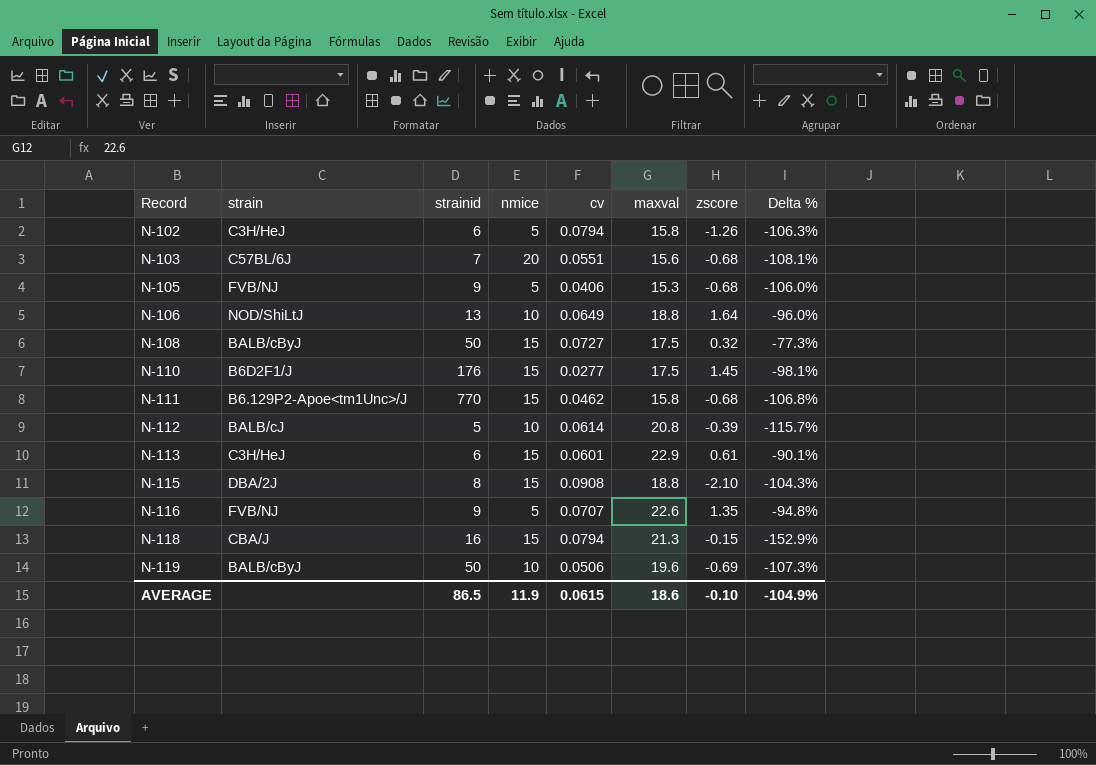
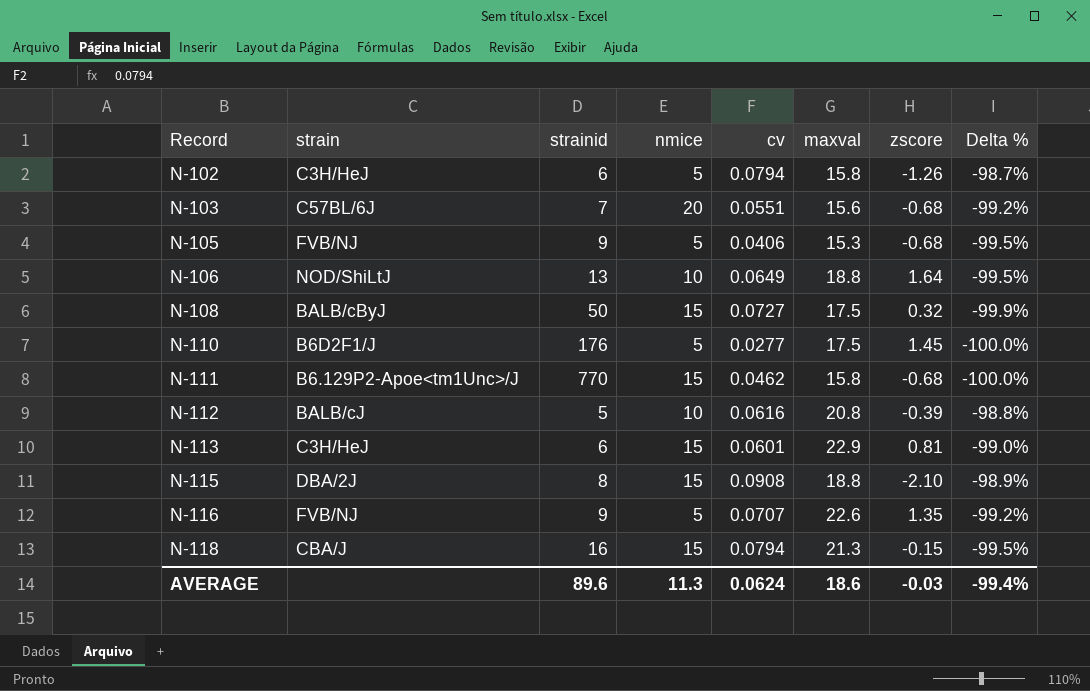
column Delta % | formula: ([cv] - [zscore]) / [zscore] -> ([cv] - [strainid]) / [strainid]
row N-119: BALB/cByJ | 50 | 10 | 0.0506 | 19.6 | -0.69 | -107.3% -> none
N-110 | nmice: 15 -> 5
N-112 | cv: 0.0614 -> 0.0616
N-113 | zscore: 0.61 -> 0.81
AVERAGE | strainid: 86.5 -> 89.6
AVERAGE | nmice: 11.9 -> 11.3
AVERAGE | cv: 0.0615 -> 0.0624
AVERAGE | zscore: -0.10 -> -0.03
AVERAGE | Delta %: -104.9% -> -99.4%

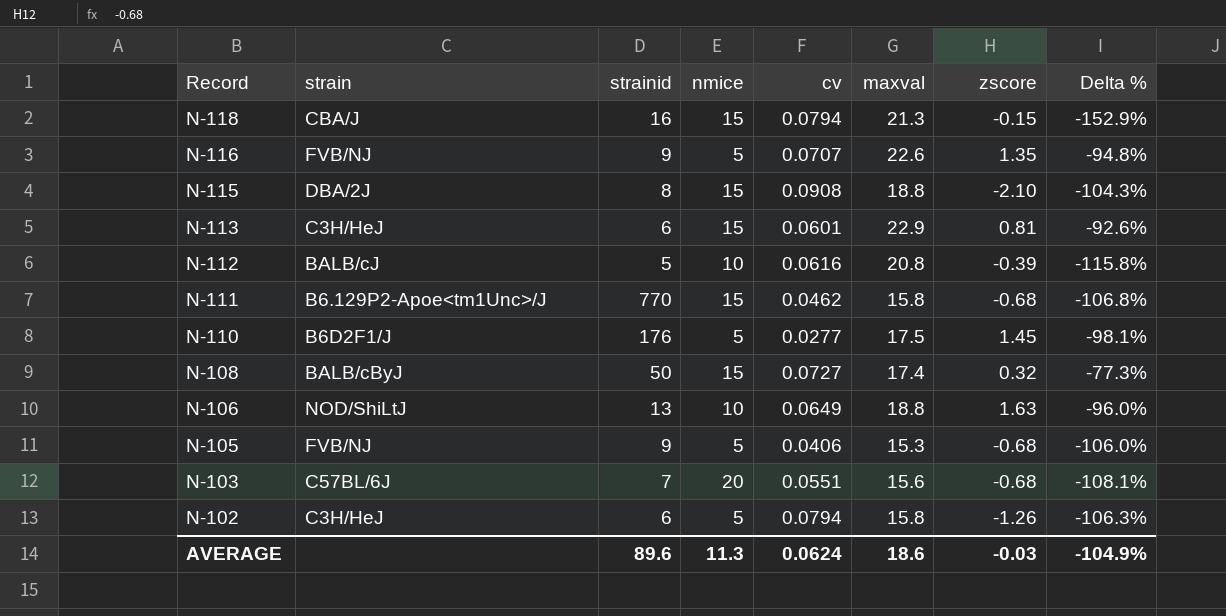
row order: Record ascending -> Record descending
column Delta % | formula: ([cv] - [strainid]) / [strainid] -> ([cv] - [zscore]) / [zscore]
N-108 | maxval: 17.5 -> 17.4
N-106 | zscore: 1.64 -> 1.63
AVERAGE | Delta %: -99.4% -> -104.9%

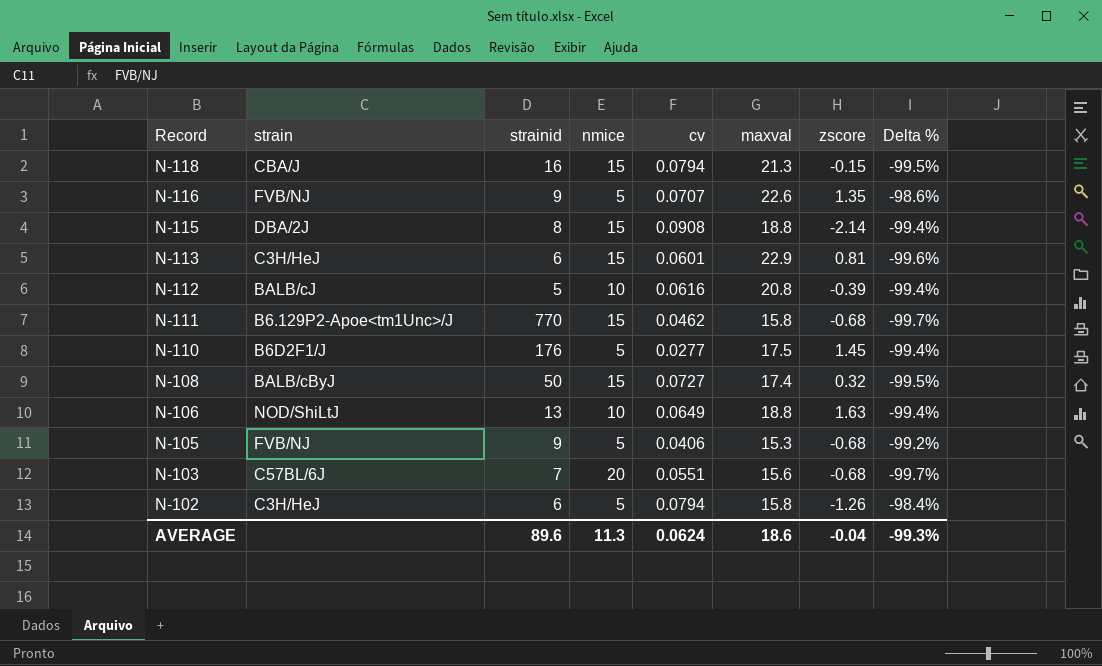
column Delta % | formula: ([cv] - [zscore]) / [zscore] -> ([cv] - [nmice]) / [nmice]
N-115 | zscore: -2.10 -> -2.14
AVERAGE | zscore: -0.03 -> -0.04
AVERAGE | Delta %: -104.9% -> -99.3%

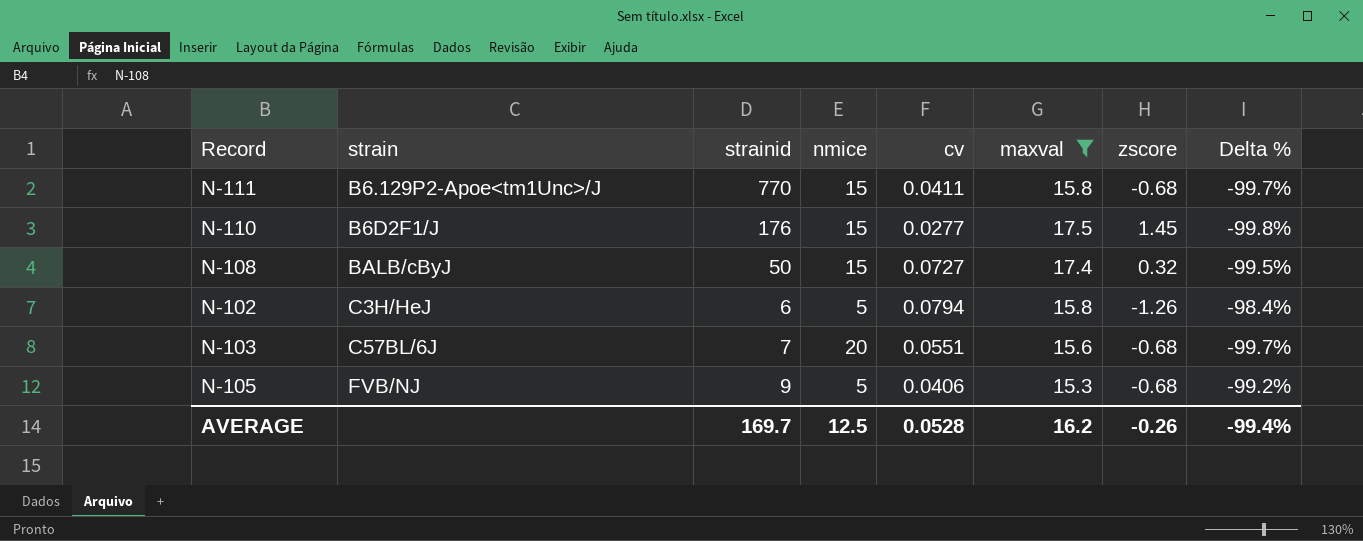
filter: none -> maxval <= 17.5
row order: Record descending -> strain ascending
N-111 | cv: 0.0462 -> 0.0411
N-110 | nmice: 5 -> 15
N-110 | Delta %: -99.4% -> -99.8%
AVERAGE | strainid: 89.6 -> 169.7
AVERAGE | nmice: 11.3 -> 12.5
AVERAGE | cv: 0.0624 -> 0.0528
AVERAGE | maxval: 18.6 -> 16.2
AVERAGE | zscore: -0.04 -> -0.26
AVERAGE | Delta %: -99.3% -> -99.4%

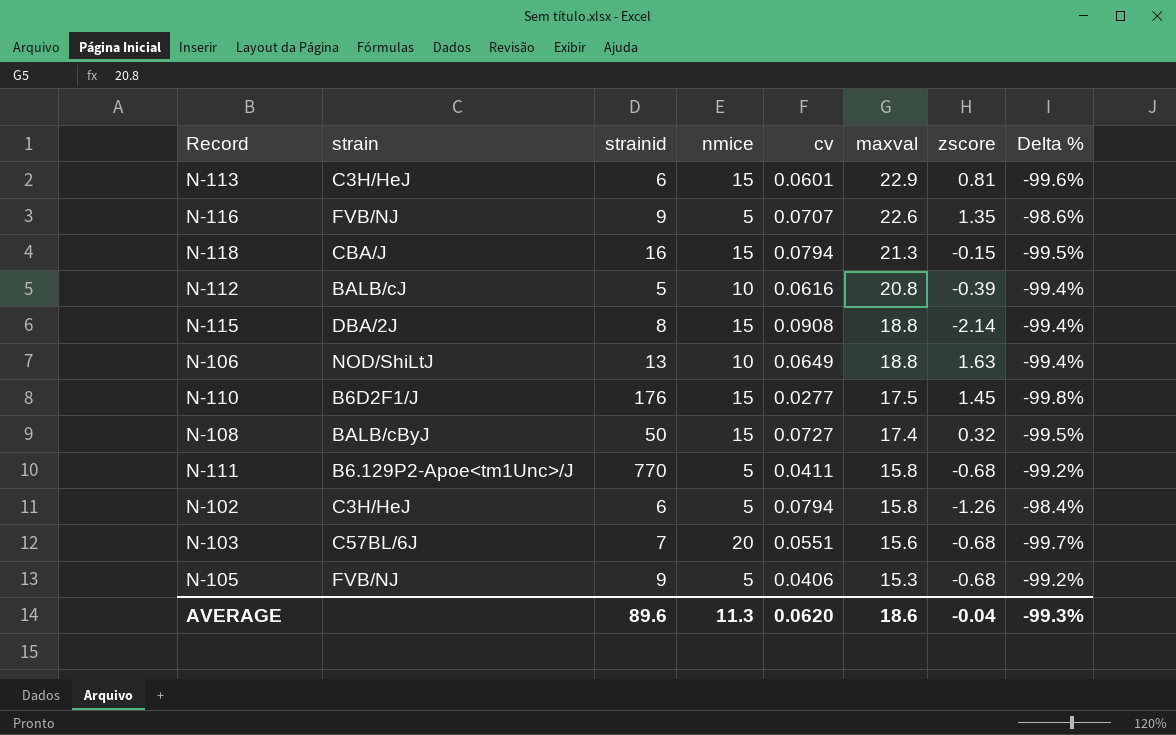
filter: maxval <= 17.5 -> none
row order: strain ascending -> maxval descending
N-111 | nmice: 15 -> 5
N-111 | Delta %: -99.7% -> -99.2%
AVERAGE | strainid: 169.7 -> 89.6
AVERAGE | nmice: 12.5 -> 11.3
AVERAGE | cv: 0.0528 -> 0.0620
AVERAGE | maxval: 16.2 -> 18.6
AVERAGE | zscore: -0.26 -> -0.04
AVERAGE | Delta %: -99.4% -> -99.3%

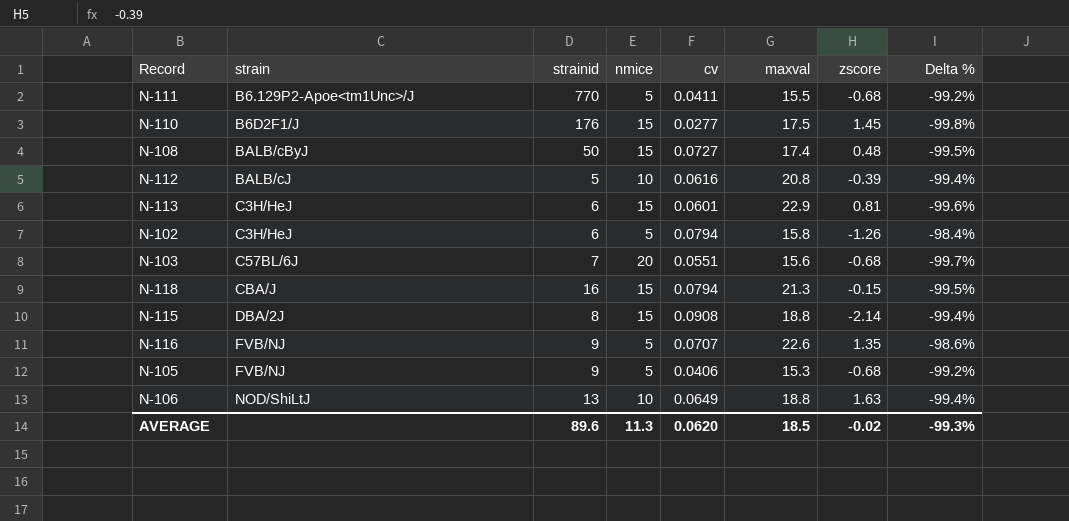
row order: maxval descending -> strain ascending
N-111 | maxval: 15.8 -> 15.5
N-108 | zscore: 0.32 -> 0.48
AVERAGE | maxval: 18.6 -> 18.5
AVERAGE | zscore: -0.04 -> -0.02

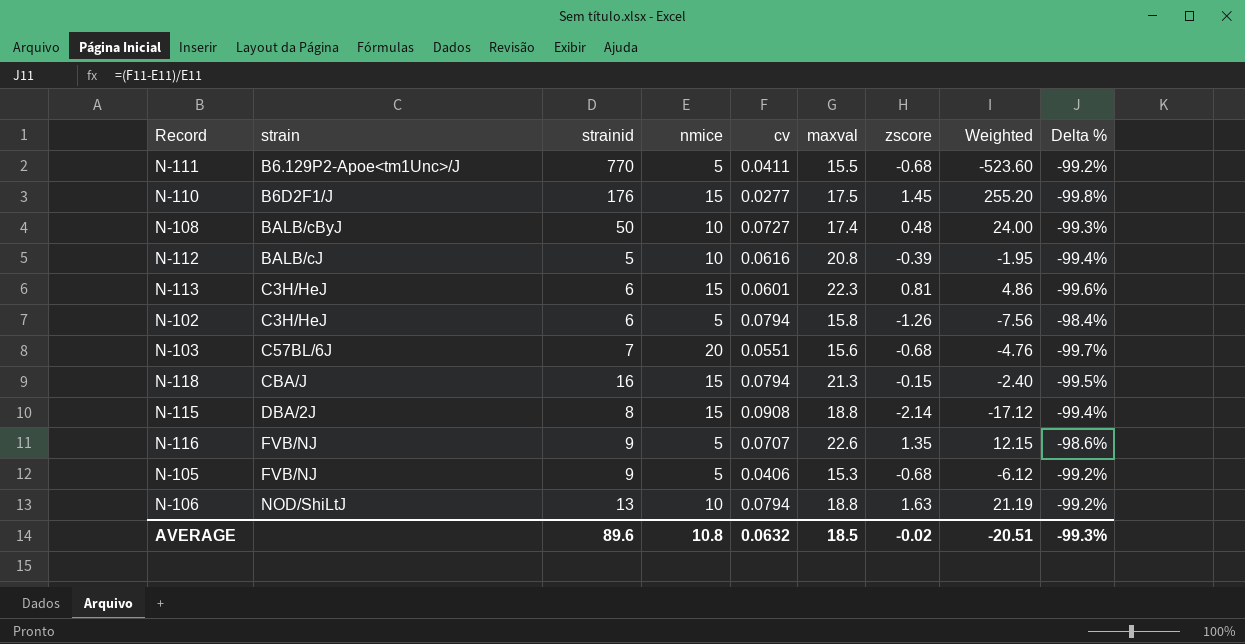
column Weighted | formula: none -> [strainid] * [zscore]
N-108 | nmice: 15 -> 10
N-108 | Delta %: -99.5% -> -99.3%
N-113 | maxval: 22.9 -> 22.3
N-106 | cv: 0.0649 -> 0.0794
N-106 | Delta %: -99.4% -> -99.2%
AVERAGE | nmice: 11.3 -> 10.8
AVERAGE | cv: 0.0620 -> 0.0632

